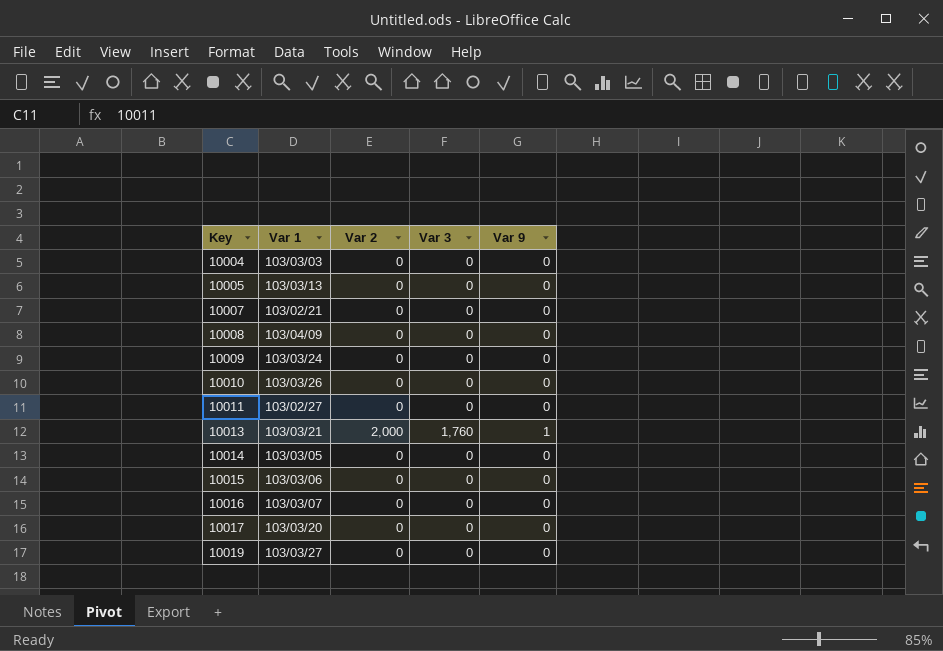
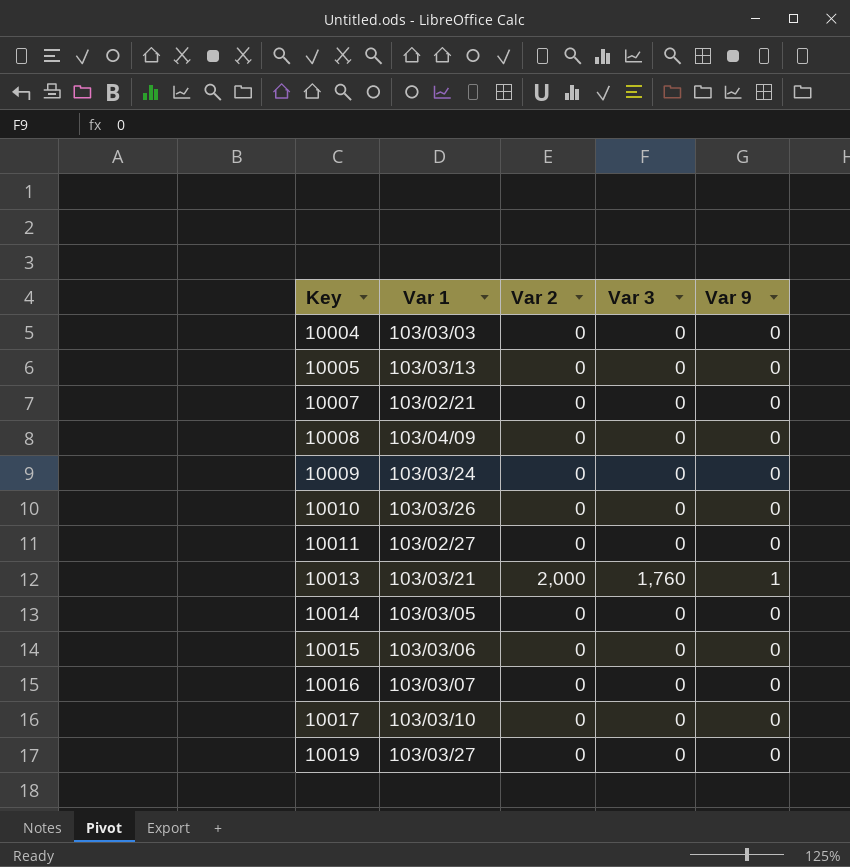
10017 | Var 1: 103/03/20 -> 103/03/10

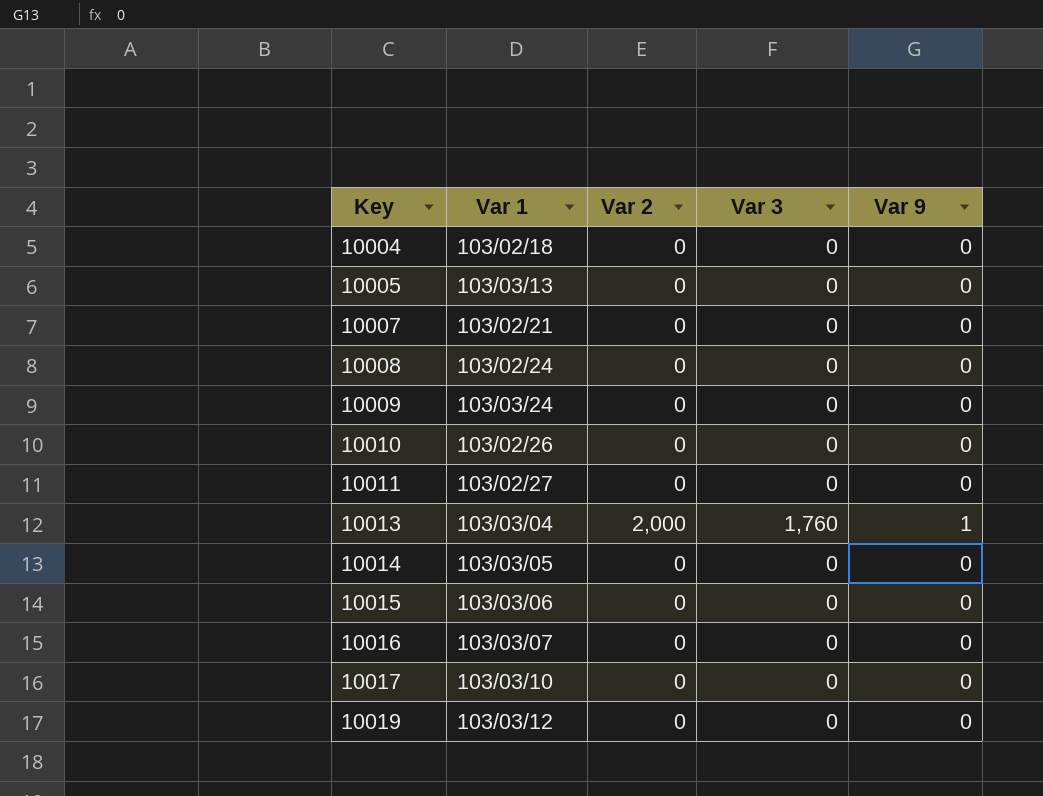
10004 | Var 1: 103/03/03 -> 103/02/18
10008 | Var 1: 103/04/09 -> 103/02/24
10010 | Var 1: 103/03/26 -> 103/02/26
10013 | Var 1: 103/03/21 -> 103/03/04
10019 | Var 1: 103/03/27 -> 103/03/12

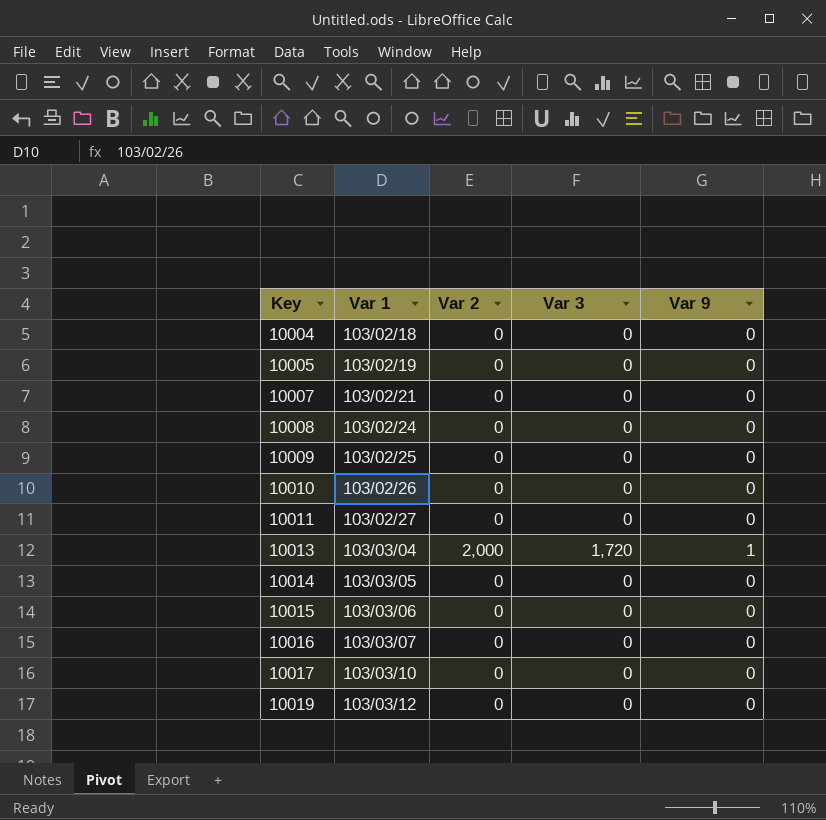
10005 | Var 1: 103/03/13 -> 103/02/19
10009 | Var 1: 103/03/24 -> 103/02/25
10013 | Var 3: 1,760 -> 1,720

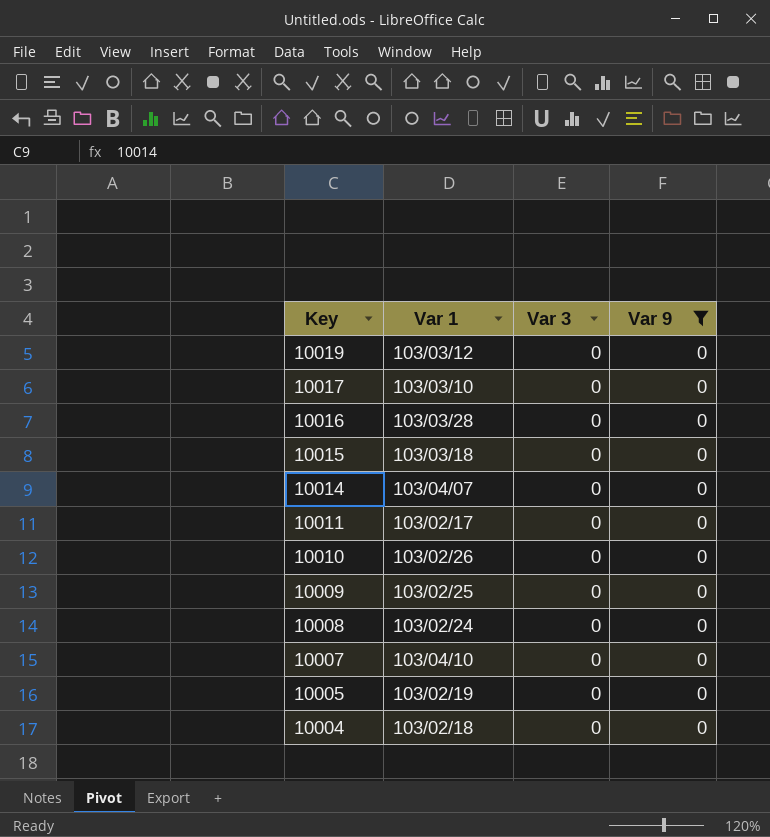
filter: none -> Var 9 = 0
row order: Key ascending -> Key descending
column Var 2 | position: 3 -> none
10016 | Var 1: 103/03/07 -> 103/03/28
10015 | Var 1: 103/03/06 -> 103/03/18
10014 | Var 1: 103/03/05 -> 103/04/07
10011 | Var 1: 103/02/27 -> 103/02/17
10007 | Var 1: 103/02/21 -> 103/04/10

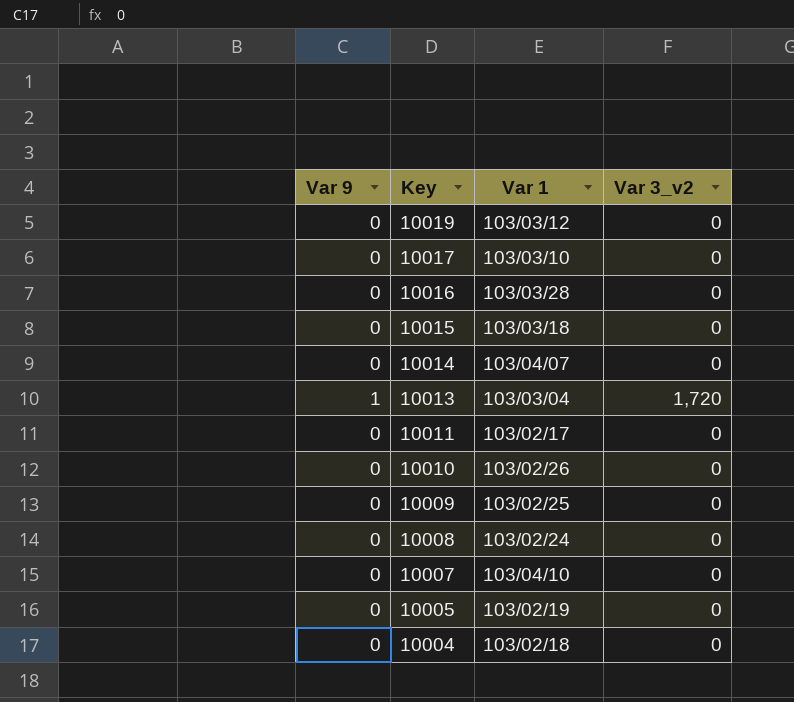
filter: Var 9 = 0 -> none
column Var 9 | position: 4 -> 1
column name: Var 3 -> Var 3_v2

